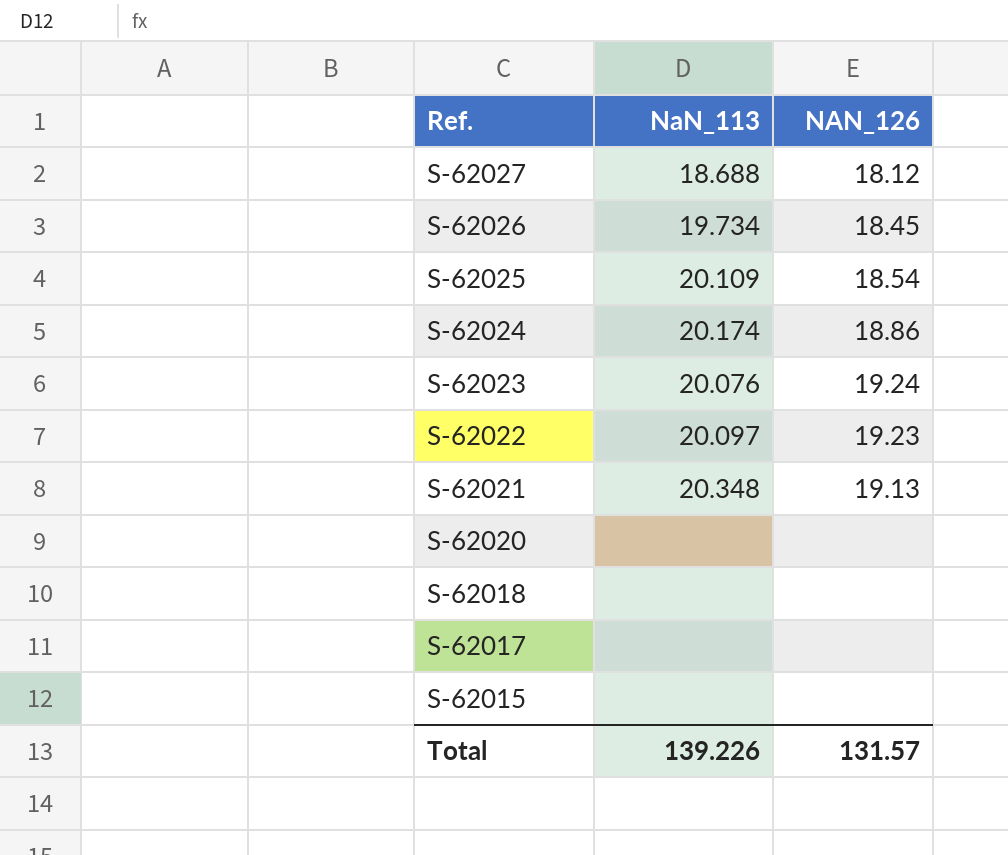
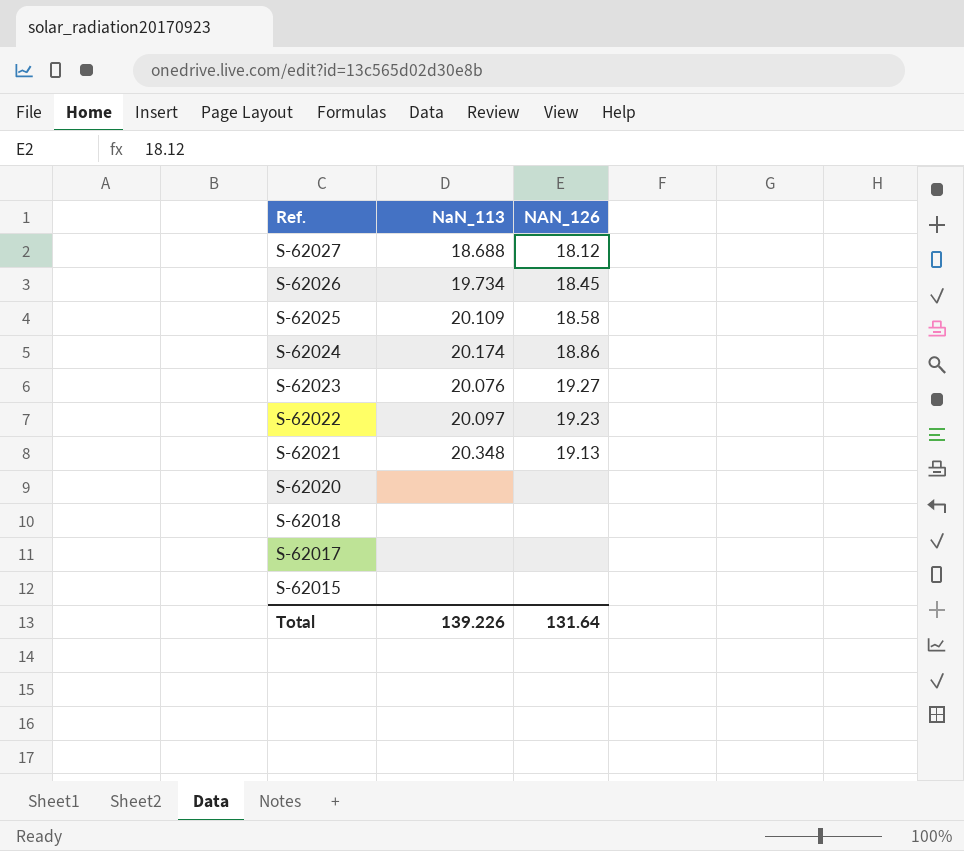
S-62025 | NAN_126: 18.54 -> 18.58
S-62023 | NAN_126: 19.24 -> 19.27
Total | NAN_126: 131.57 -> 131.64

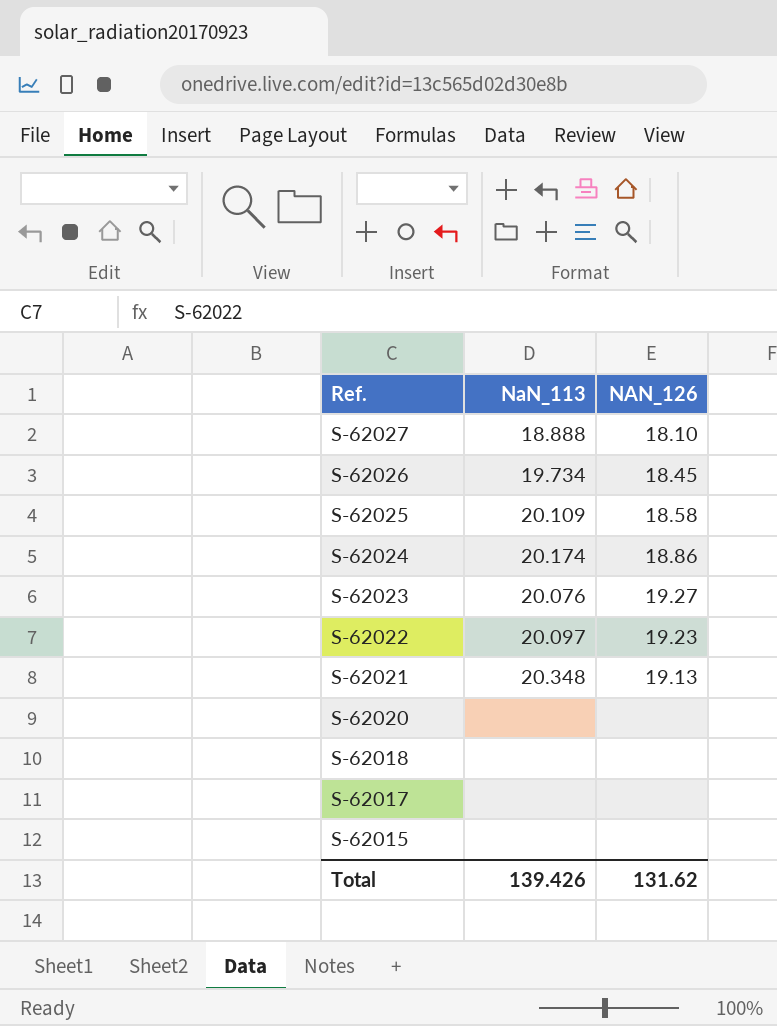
S-62027 | NaN_113: 18.688 -> 18.888
S-62027 | NAN_126: 18.12 -> 18.10
Total | NaN_113: 139.226 -> 139.426
Total | NAN_126: 131.64 -> 131.62

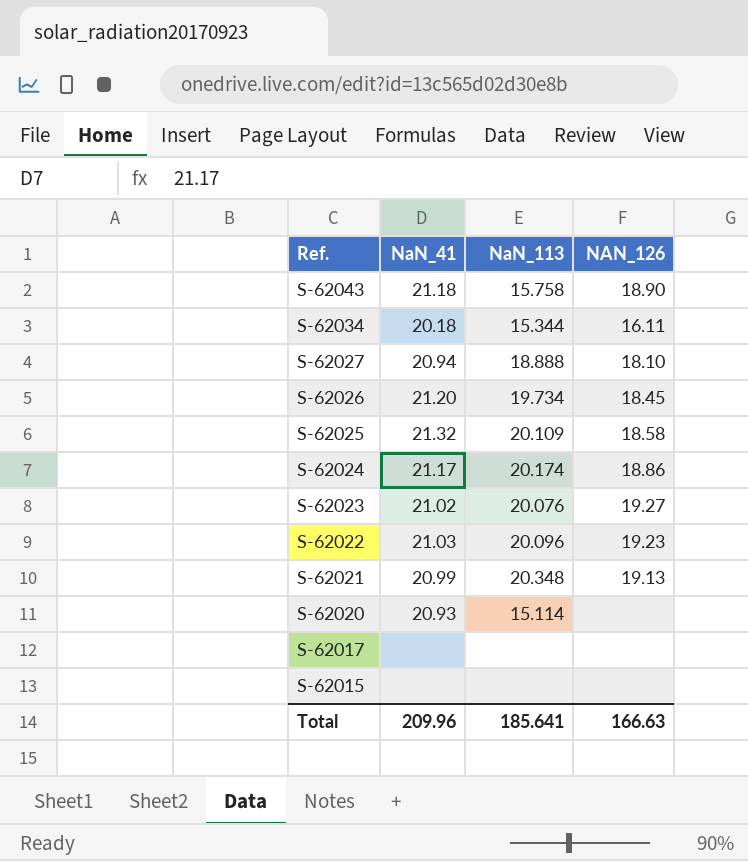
column NaN_41 | position: none -> 2
row S-62018: none | none -> none
row S-62043: none -> 21.18 | 15.758 | 18.90
row S-62034: none -> 20.18 | 15.344 | 16.11
S-62022 | NaN_113: 20.097 -> 20.096
S-62020 | NaN_113: none -> 15.114
Total | NaN_113: 139.426 -> 185.641
Total | NAN_126: 131.62 -> 166.63

